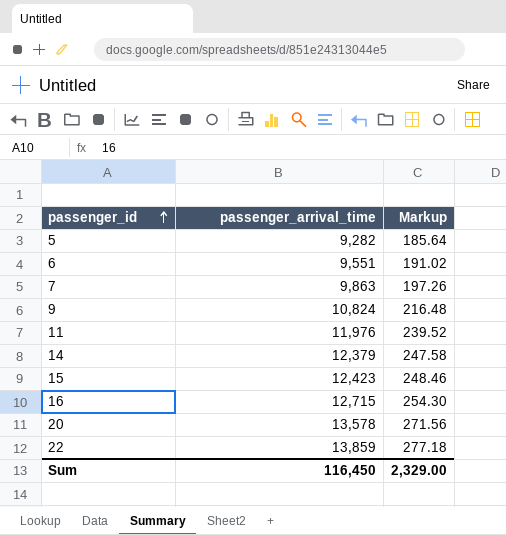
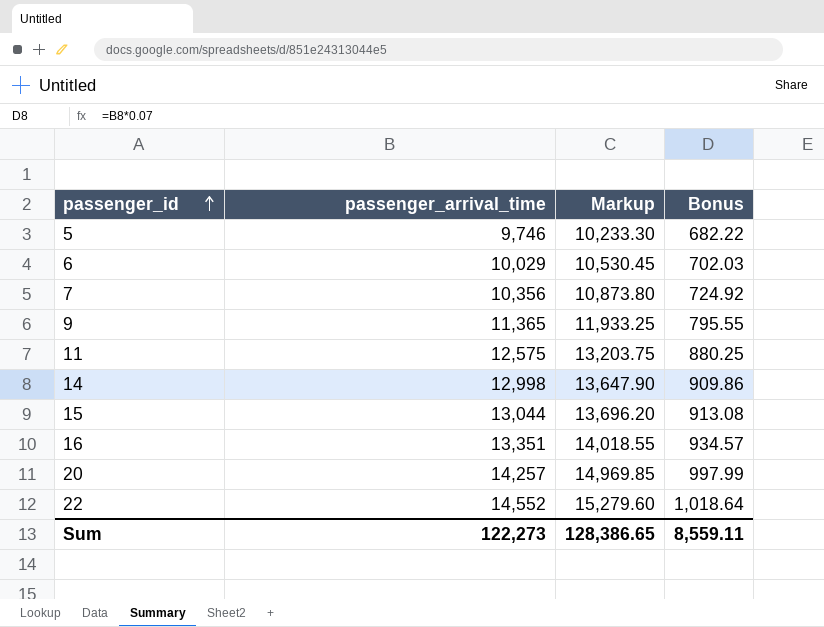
column Markup | formula: [passenger_arrival_time] * 0.02 -> [passenger_arrival_time] * 1.05
column Bonus | formula: none -> [passenger_arrival_time] * 0.07
5 | passenger_arrival_time: 9,282 -> 9,746
6 | passenger_arrival_time: 9,551 -> 10,029
7 | passenger_arrival_time: 9,863 -> 10,356
9 | passenger_arrival_time: 10,824 -> 11,365
11 | passenger_arrival_time: 11,976 -> 12,575
14 | passenger_arrival_time: 12,379 -> 12,998
15 | passenger_arrival_time: 12,423 -> 13,044
16 | passenger_arrival_time: 12,715 -> 13,351
20 | passenger_arrival_time: 13,578 -> 14,257
22 | passenger_arrival_time: 13,859 -> 14,552
Sum | passenger_arrival_time: 116,450 -> 122,273
Sum | Markup: 2,329.00 -> 128,386.65

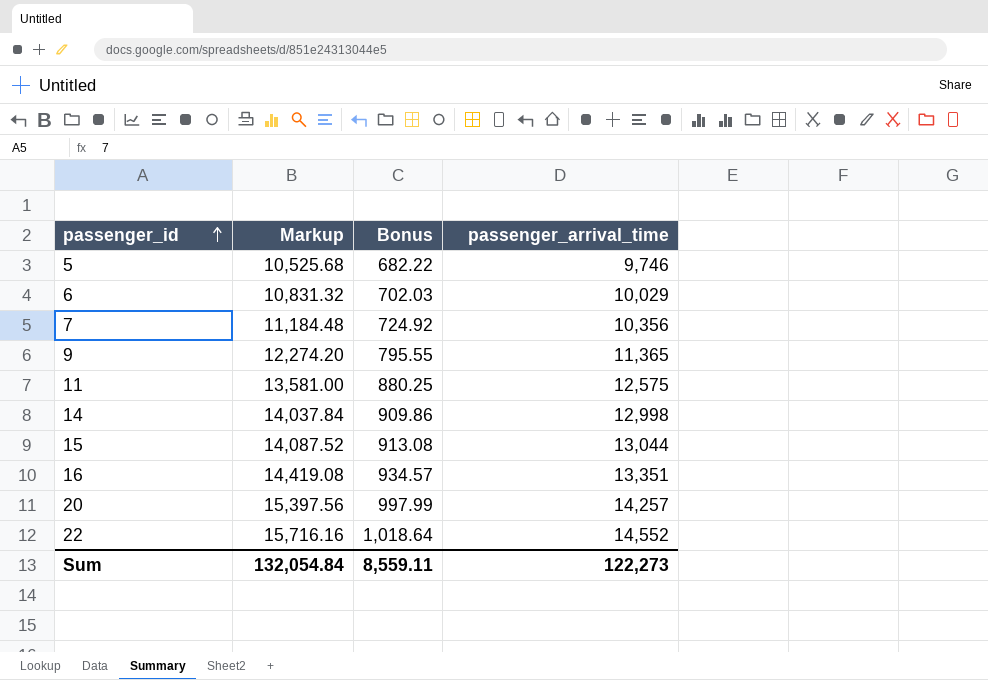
column Markup | formula: [passenger_arrival_time] * 1.05 -> [passenger_arrival_time] * 1.08
column passenger_arrival_time | position: 2 -> 4
Sum | Markup: 128,386.65 -> 132,054.84

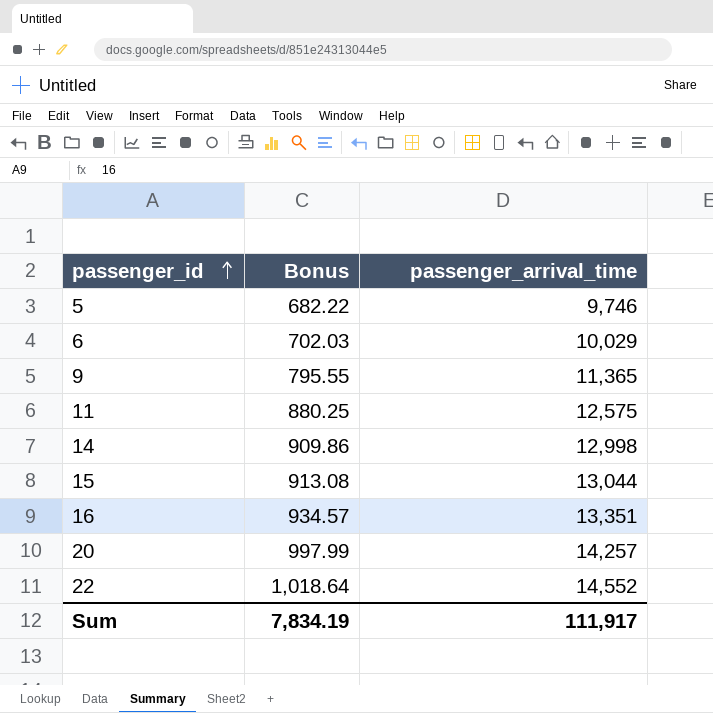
column Markup | formula: [passenger_arrival_time] * 1.08 -> none
row 7: 11,184.48 | 724.92 | 10,356 -> none
Sum | Bonus: 8,559.11 -> 7,834.19
Sum | passenger_arrival_time: 122,273 -> 111,917

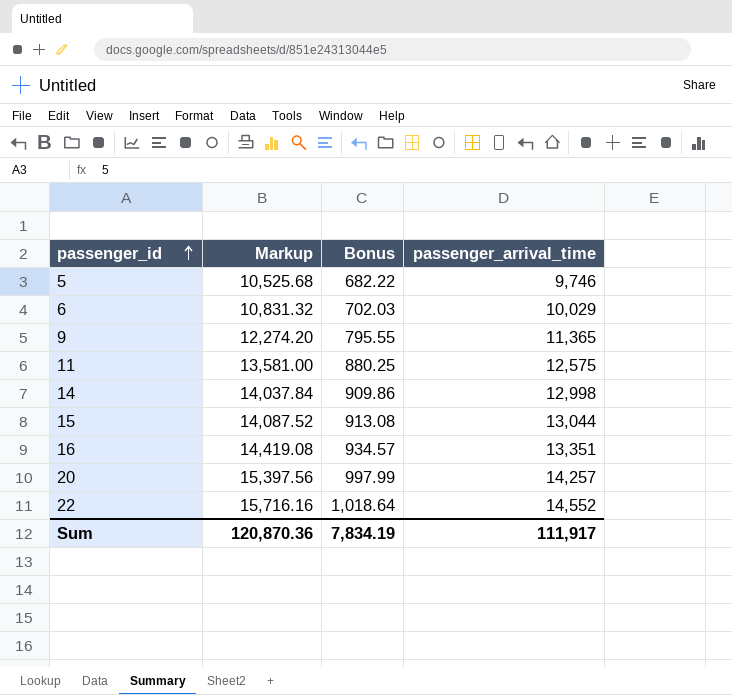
column Markup | formula: none -> [passenger_arrival_time] * 1.08

